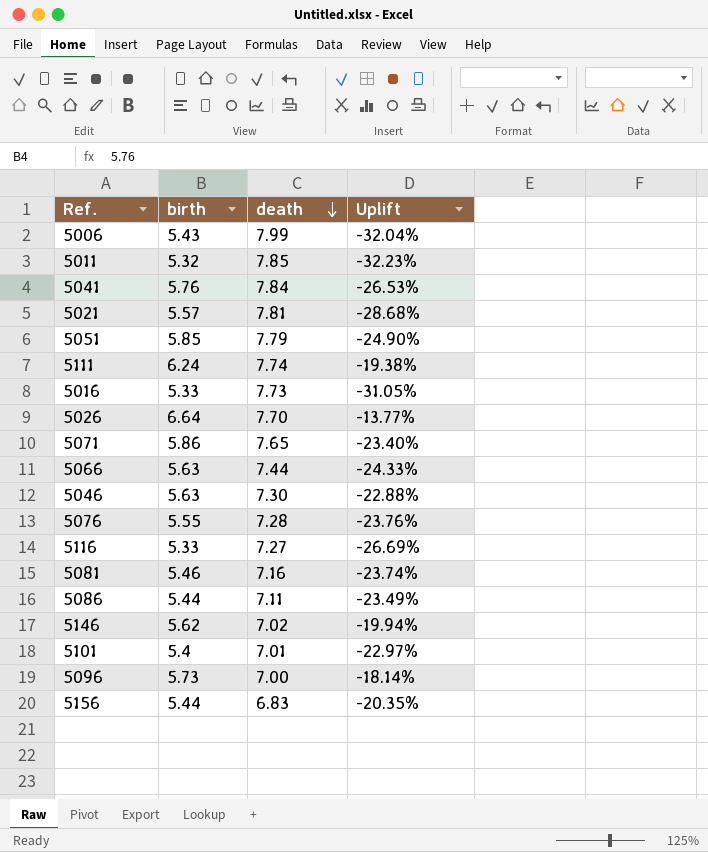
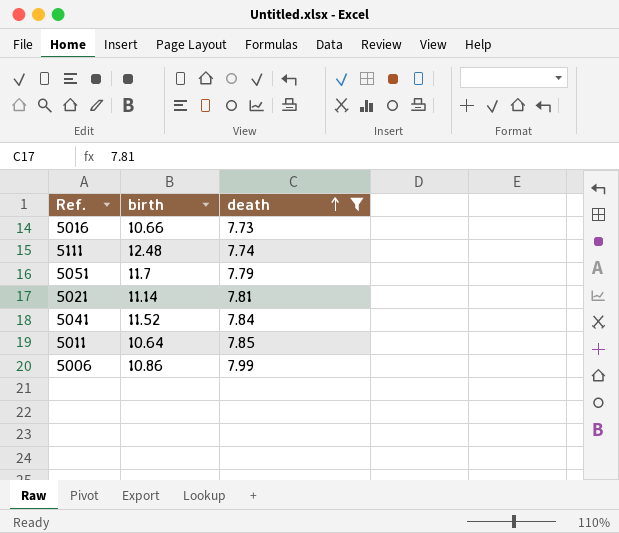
filter: none -> death >= 7.73
row order: death descending -> death ascending
column Uplift | formula: ([birth] - [death]) / [death] -> none
5016 | birth: 5.33 -> 10.66
5111 | birth: 6.24 -> 12.48
5051 | birth: 5.85 -> 11.7
5021 | birth: 5.57 -> 11.14
5041 | birth: 5.76 -> 11.52
5011 | birth: 5.32 -> 10.64
5006 | birth: 5.43 -> 10.86

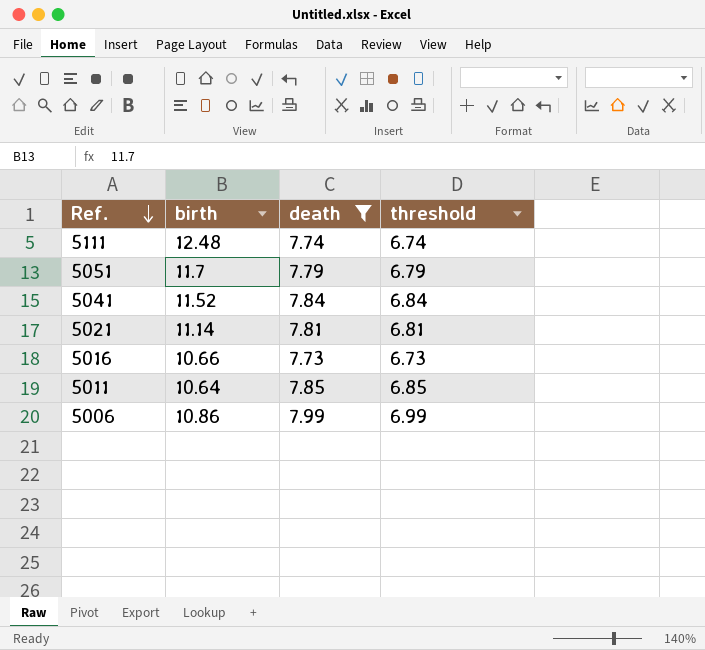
row order: death ascending -> Ref. descending
column threshold | formula: none -> [death] - 1

